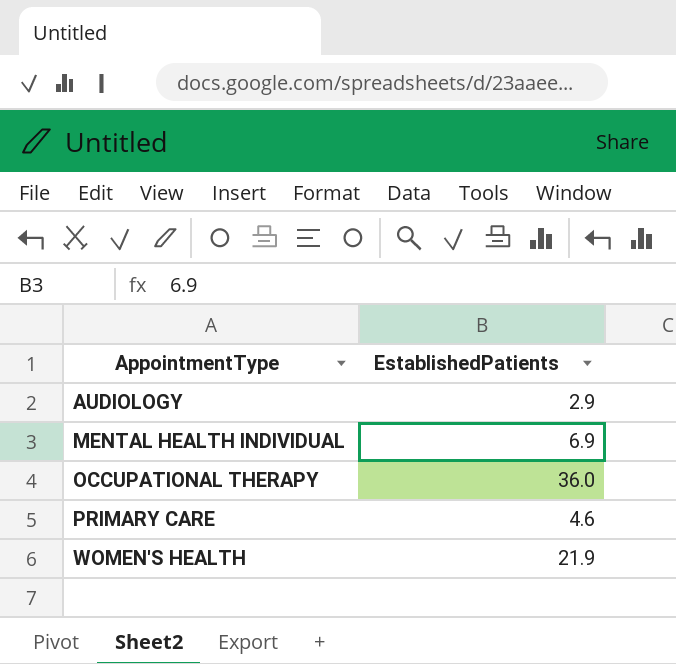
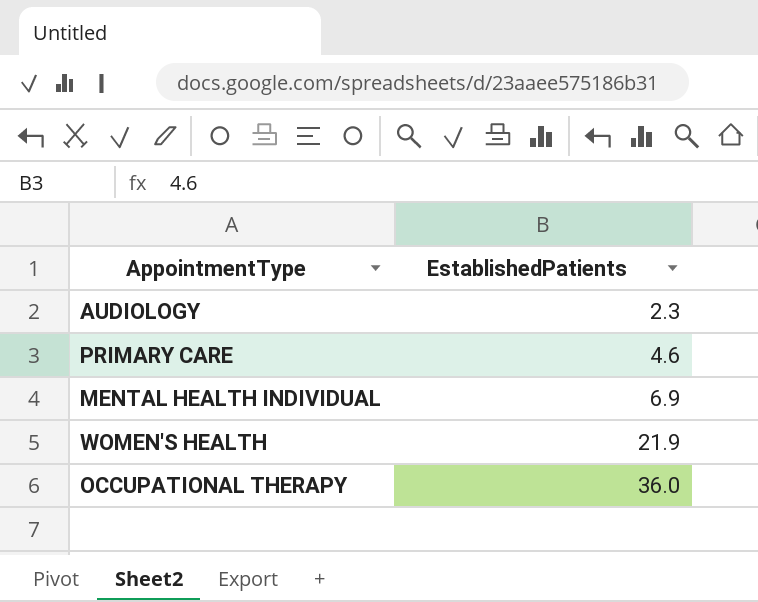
row order: AppointmentType ascending -> EstablishedPatients ascending
AUDIOLOGY | EstablishedPatients: 2.9 -> 2.3

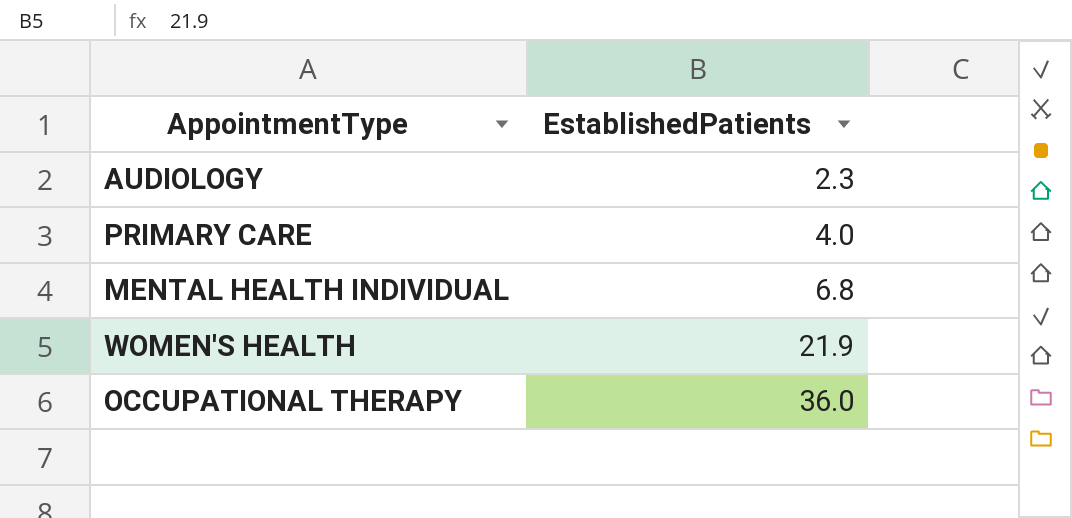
PRIMARY CARE | EstablishedPatients: 4.6 -> 4.0
MENTAL HEALTH INDIVIDUAL | EstablishedPatients: 6.9 -> 6.8

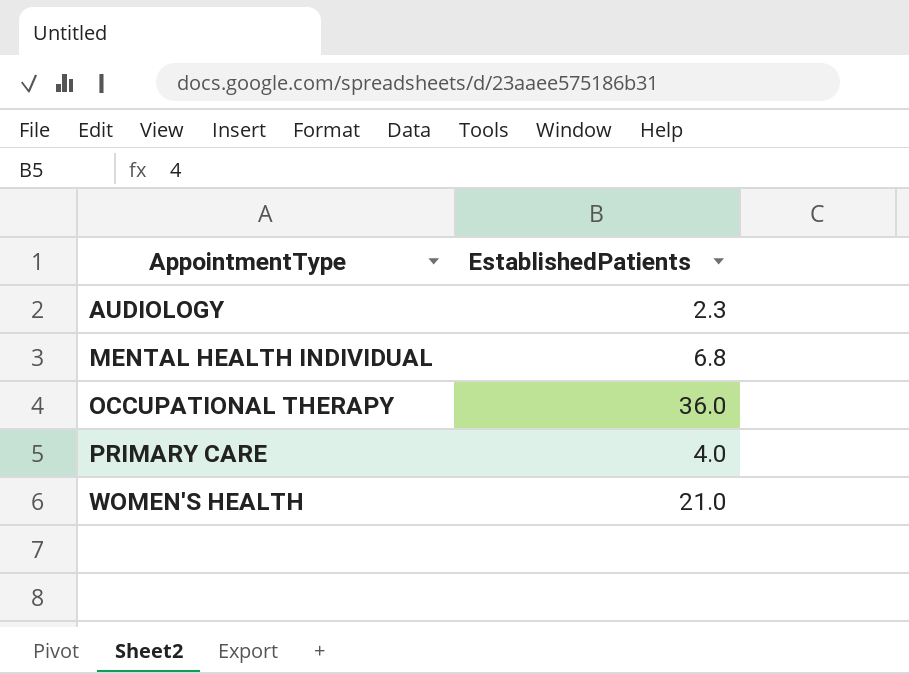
row order: EstablishedPatients ascending -> AppointmentType ascending
WOMEN'S HEALTH | EstablishedPatients: 21.9 -> 21.0

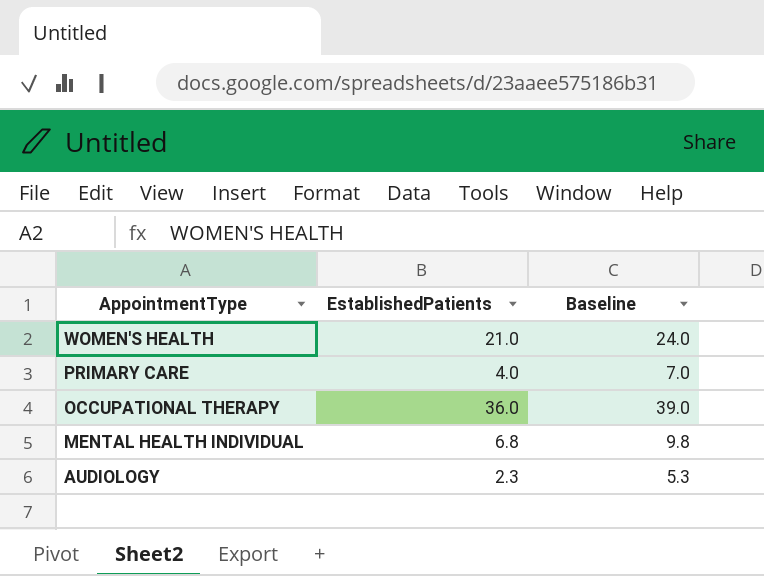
row order: AppointmentType ascending -> AppointmentType descending
column Baseline | formula: none -> [EstablishedPatients] + 3

